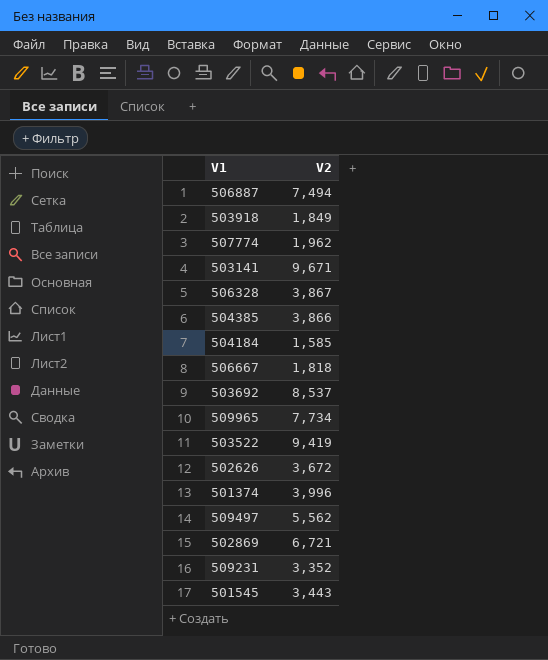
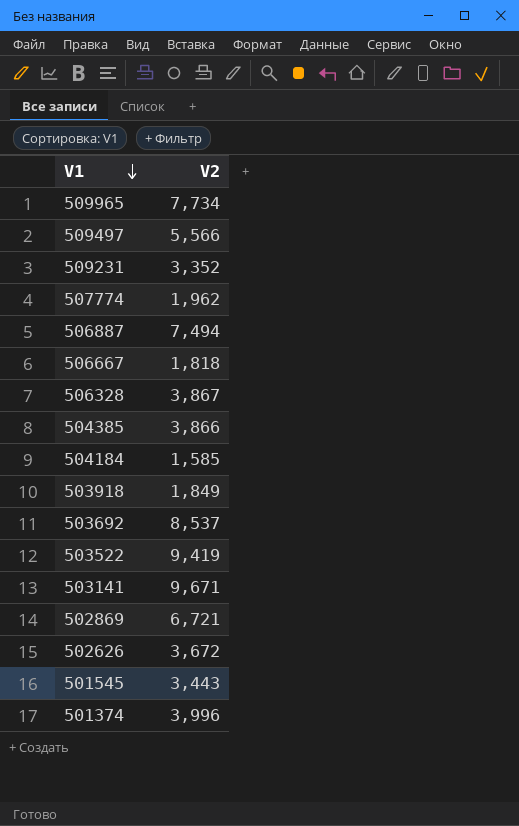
row order: none -> V1 descending
509497 | V2: 5,562 -> 5,566

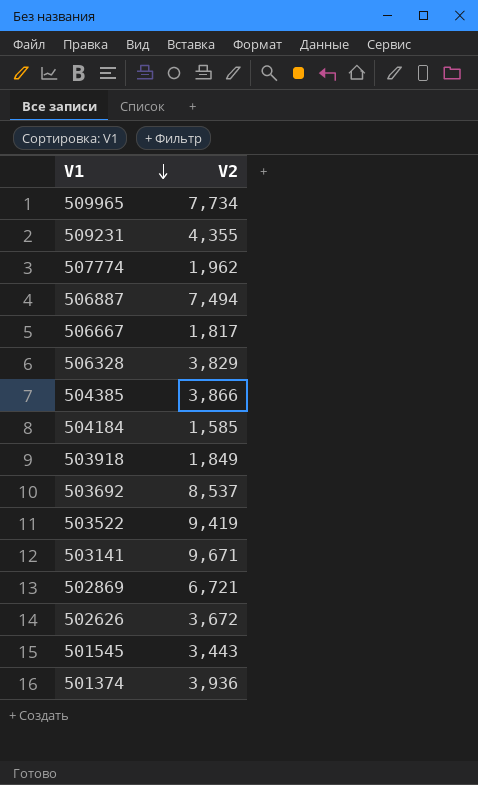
row 509497: 5,566 -> none
509231 | V2: 3,352 -> 4,355
506667 | V2: 1,818 -> 1,817
506328 | V2: 3,867 -> 3,829
501374 | V2: 3,996 -> 3,936

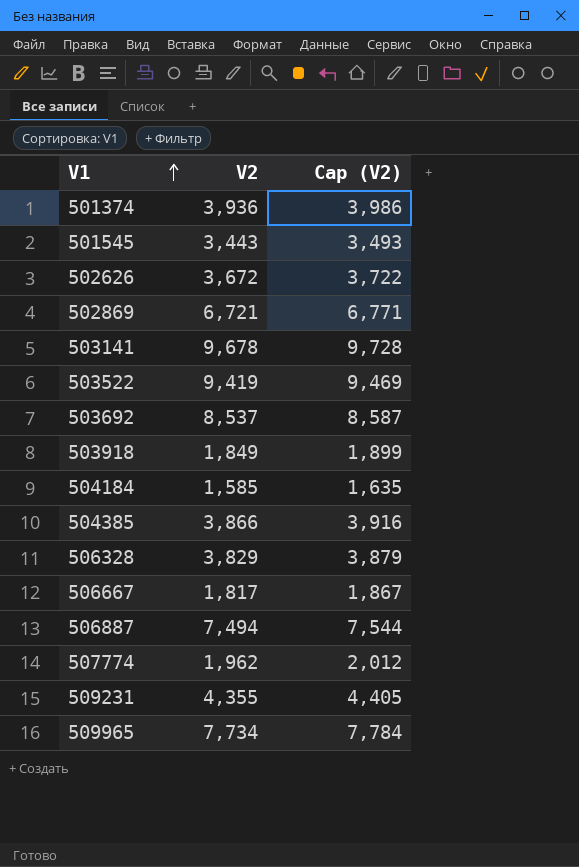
row order: V1 descending -> V1 ascending
column Cap (V2) | formula: none -> [V2] + 50
503141 | V2: 9,671 -> 9,678

